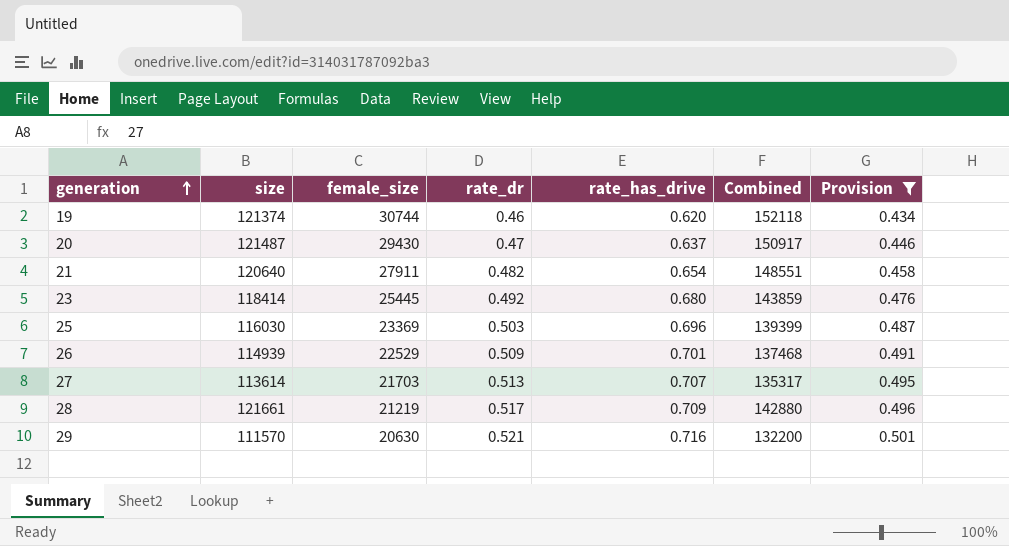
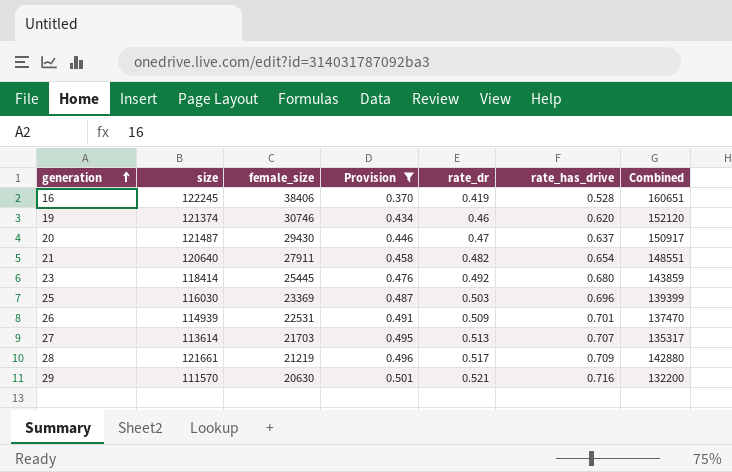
column Provision | position: 7 -> 4
row 16: none -> 122245 | 38406 | 0.370 | 0.419 | 0.528 | 160651
19 | female_size: 30744 -> 30746
19 | Combined: 152118 -> 152120
26 | female_size: 22529 -> 22531
26 | Combined: 137468 -> 137470

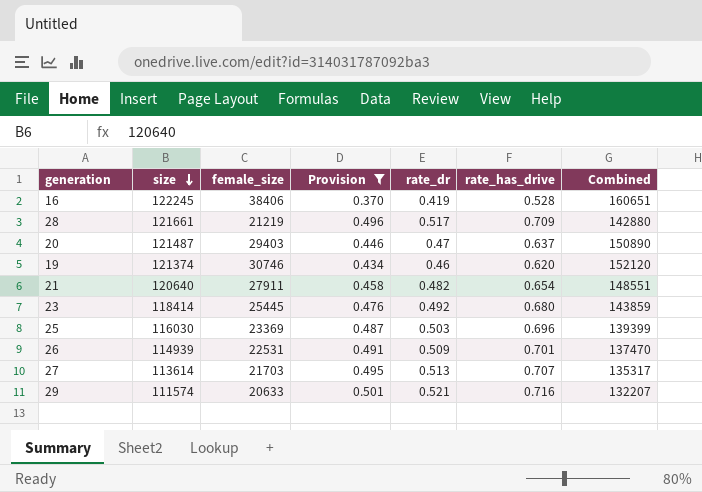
row order: generation ascending -> size descending
20 | female_size: 29430 -> 29403
20 | Combined: 150917 -> 150890
29 | size: 111570 -> 111574
29 | female_size: 20630 -> 20633
29 | Combined: 132200 -> 132207

